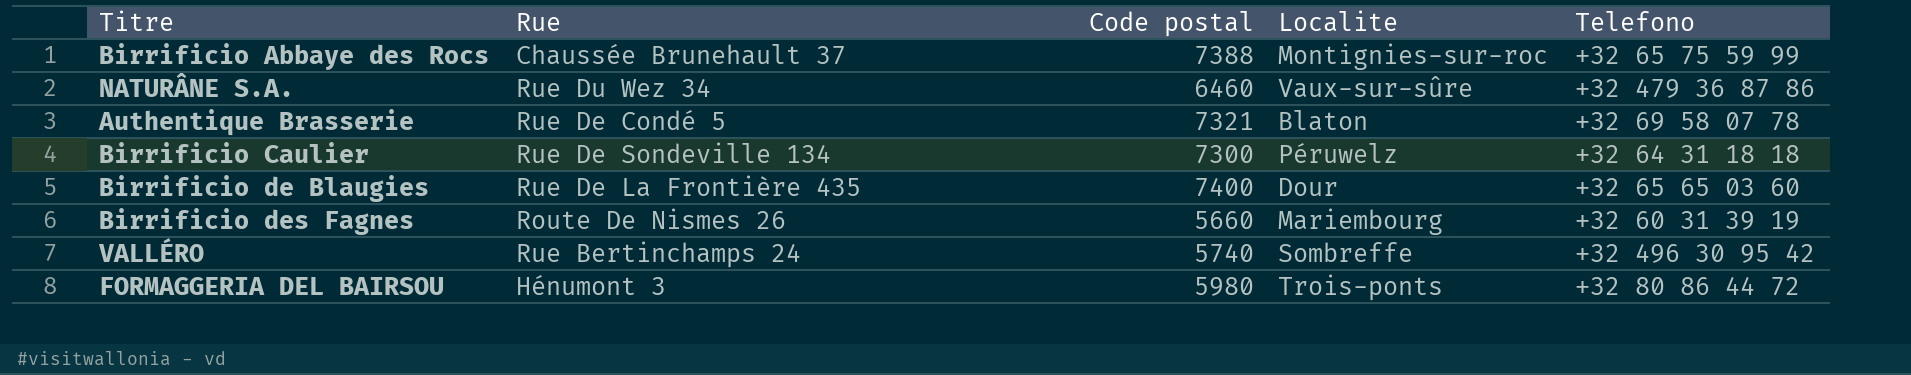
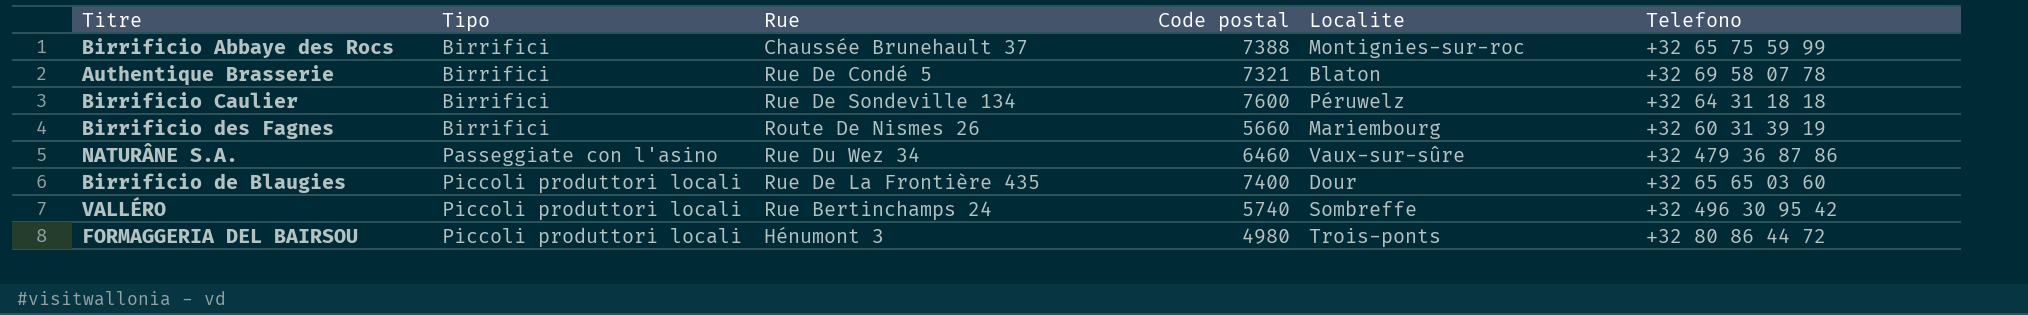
row order: none -> Tipo ascending
column Tipo | position: none -> 2
Birrificio Caulier | Code postal: 7300 -> 7600
FORMAGGERIA DEL BAIRSOU | Code postal: 5980 -> 4980

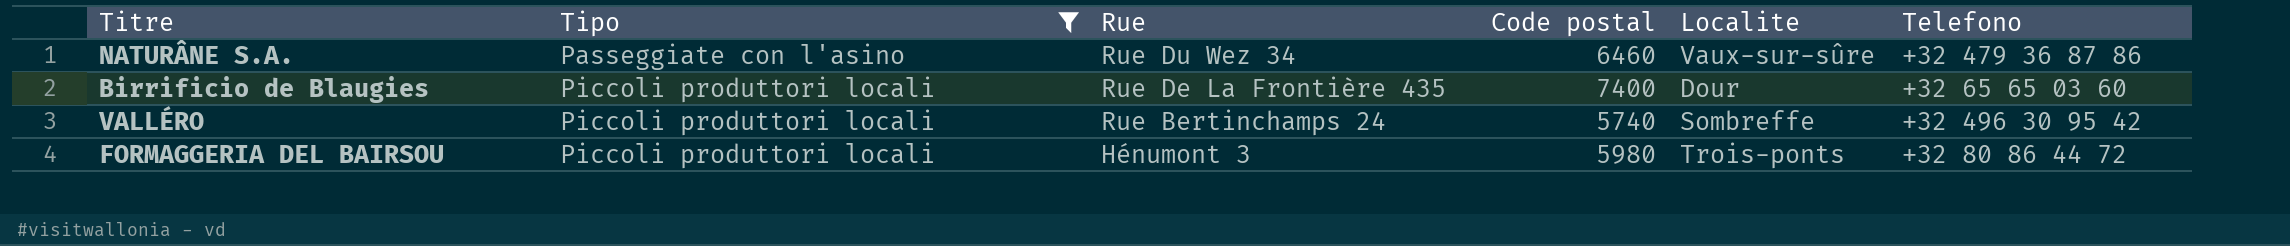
filter: none -> Tipo != Birrifici
FORMAGGERIA DEL BAIRSOU | Code postal: 4980 -> 5980

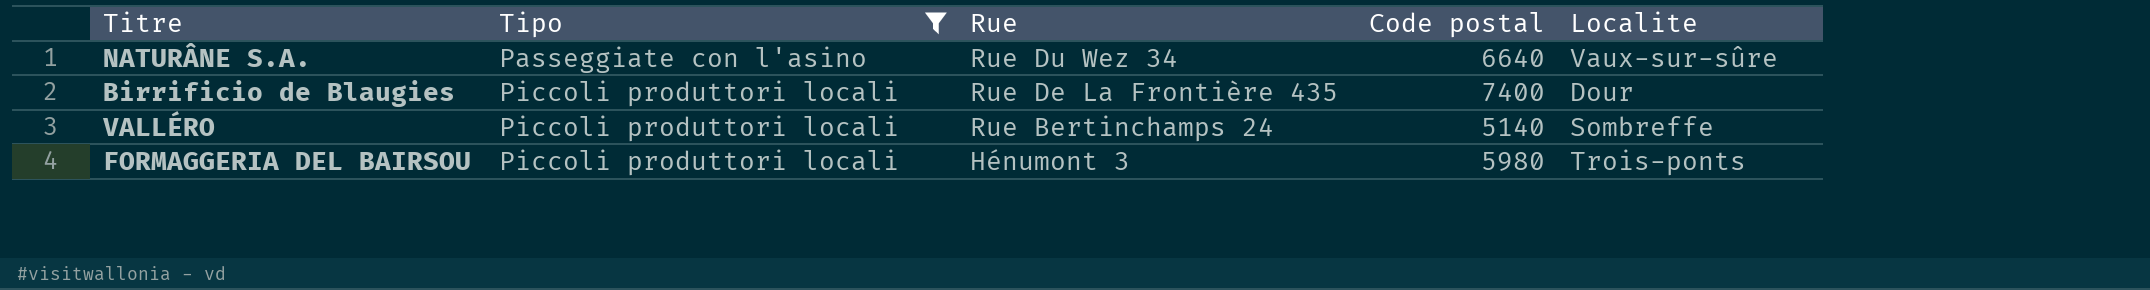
column Telefono | position: 6 -> none
NATURÂNE S.A. | Code postal: 6460 -> 6640
VALLÉRO | Code postal: 5740 -> 5140

